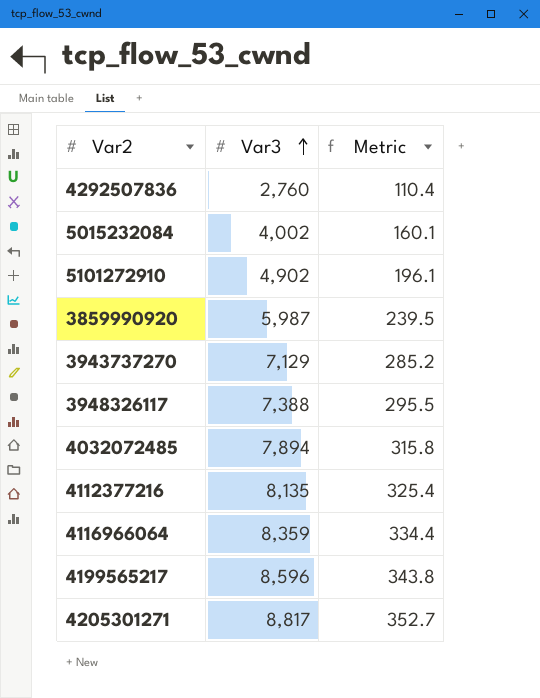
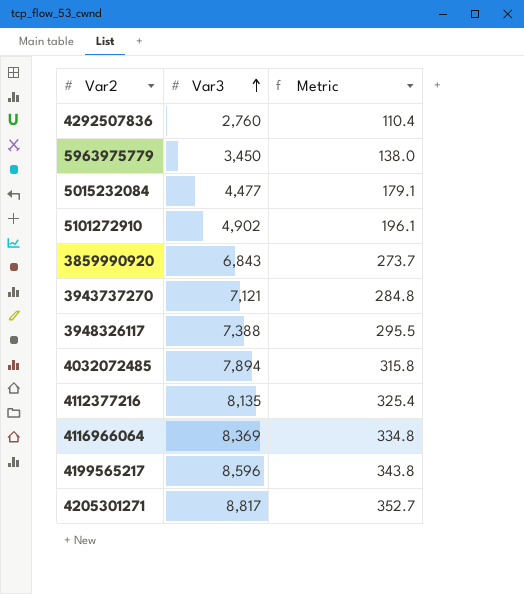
row 5963975779: none -> 3,450 | 138.0
5015232084 | Var3: 4,002 -> 4,477
5015232084 | Metric: 160.1 -> 179.1
3859990920 | Var3: 5,987 -> 6,843
3859990920 | Metric: 239.5 -> 273.7
3943737270 | Var3: 7,129 -> 7,121
3943737270 | Metric: 285.2 -> 284.8
4116966064 | Var3: 8,359 -> 8,369
4116966064 | Metric: 334.4 -> 334.8

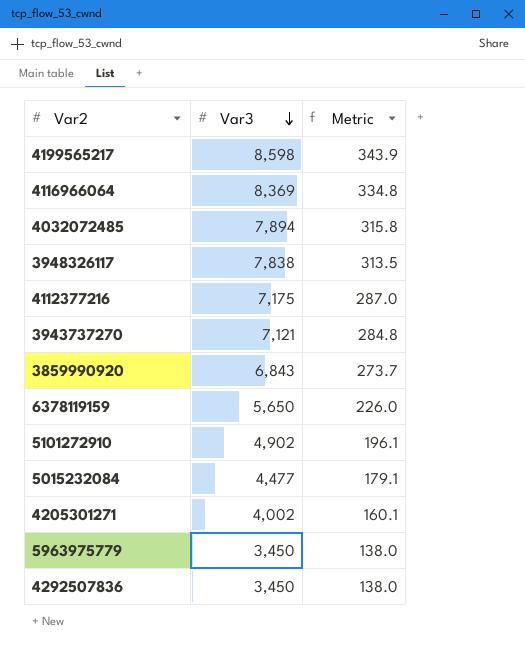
row order: Var3 ascending -> Var3 descending
4199565217 | Var3: 8,596 -> 8,598
4199565217 | Metric: 343.8 -> 343.9
3948326117 | Var3: 7,388 -> 7,838
3948326117 | Metric: 295.5 -> 313.5
4112377216 | Var3: 8,135 -> 7,175
4112377216 | Metric: 325.4 -> 287.0
row 6378119159: none -> 5,650 | 226.0
4205301271 | Var3: 8,817 -> 4,002
4205301271 | Metric: 352.7 -> 160.1
4292507836 | Var3: 2,760 -> 3,450
4292507836 | Metric: 110.4 -> 138.0

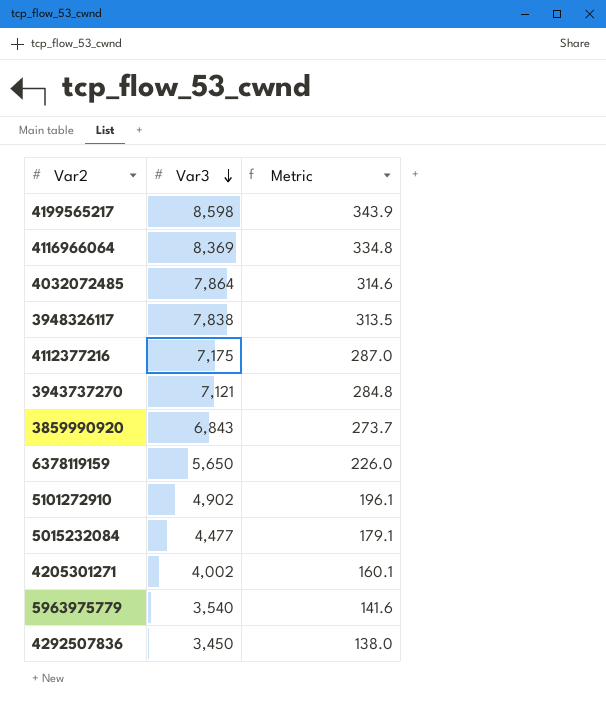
4032072485 | Var3: 7,894 -> 7,864
4032072485 | Metric: 315.8 -> 314.6
5963975779 | Var3: 3,450 -> 3,540
5963975779 | Metric: 138.0 -> 141.6

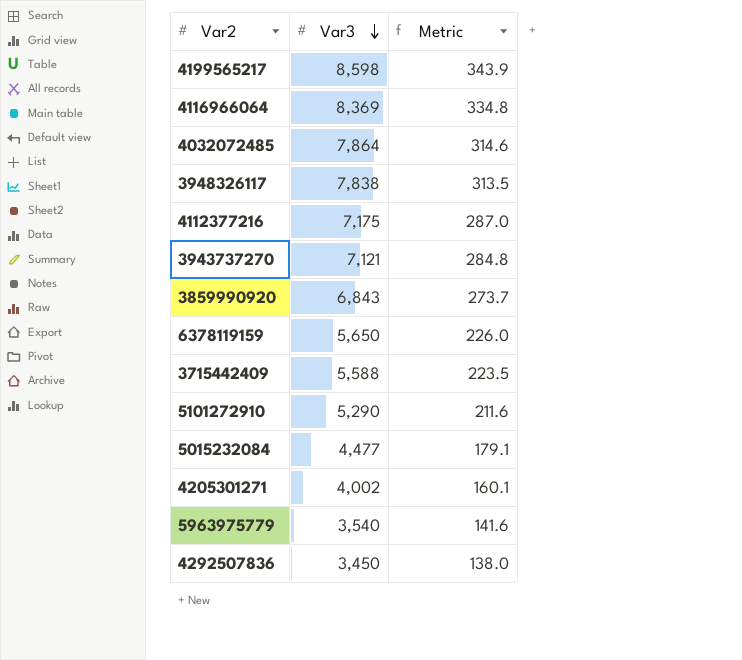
row 3715442409: none -> 5,588 | 223.5
5101272910 | Var3: 4,902 -> 5,290
5101272910 | Metric: 196.1 -> 211.6

